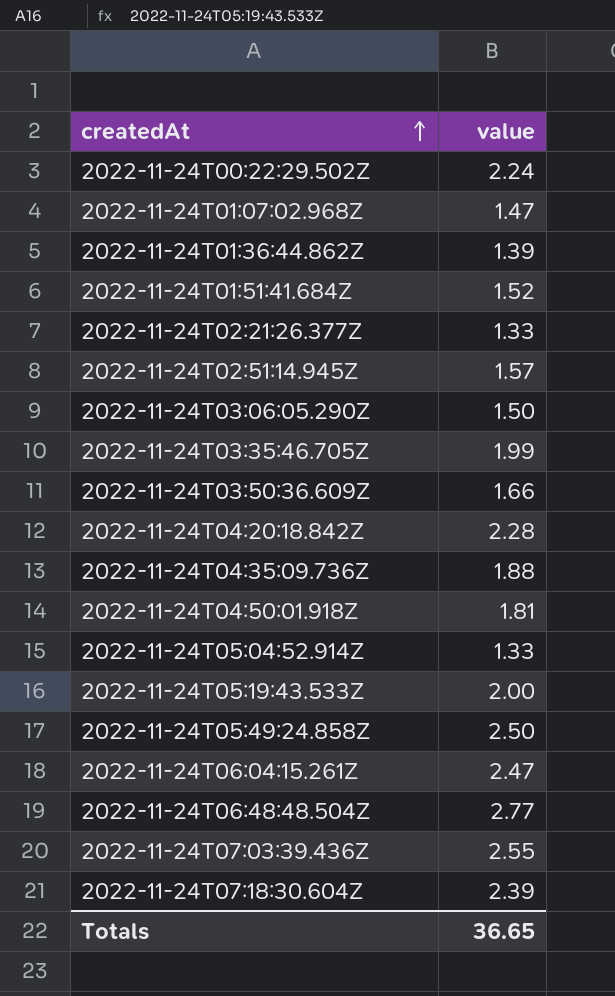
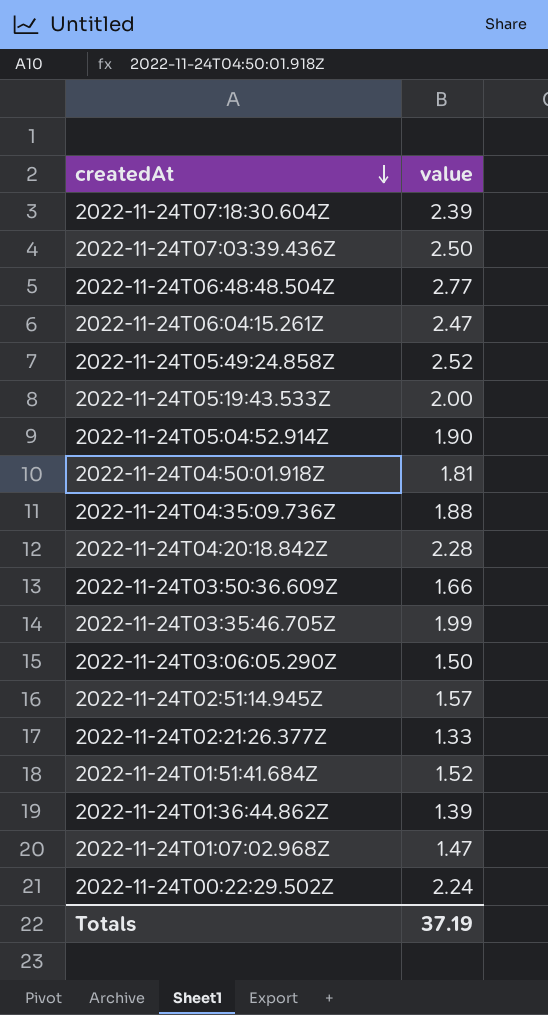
row order: createdAt ascending -> createdAt descending
2022-11-24T07:03:39.436Z | value: 2.55 -> 2.50
2022-11-24T05:49:24.858Z | value: 2.50 -> 2.52
2022-11-24T05:04:52.914Z | value: 1.33 -> 1.90
Totals | value: 36.65 -> 37.19

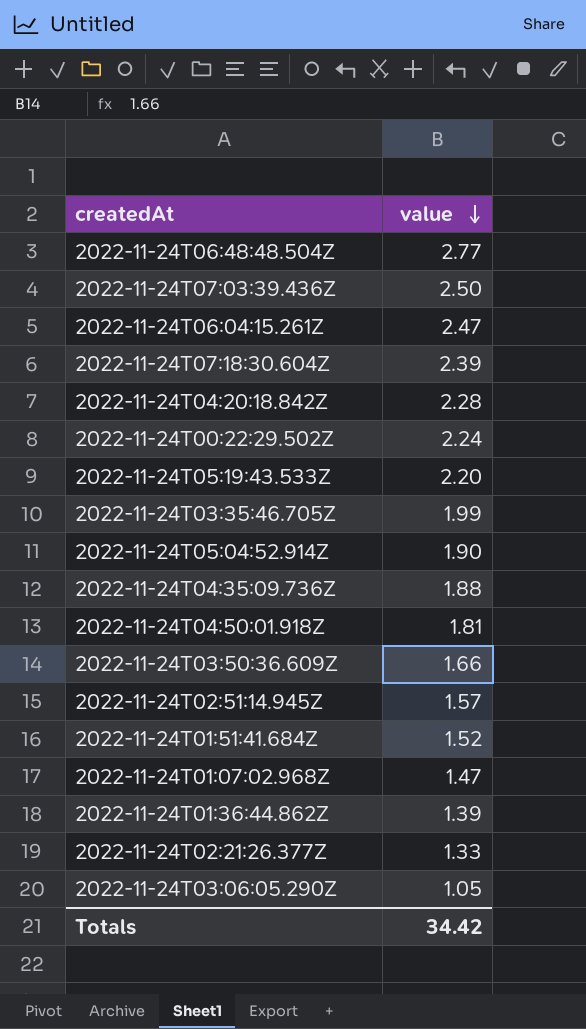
row order: createdAt descending -> value descending
row 2022-11-24T05:49:24.858Z: 2.52 -> none
2022-11-24T05:19:43.533Z | value: 2.00 -> 2.20
2022-11-24T03:06:05.290Z | value: 1.50 -> 1.05
Totals | value: 37.19 -> 34.42

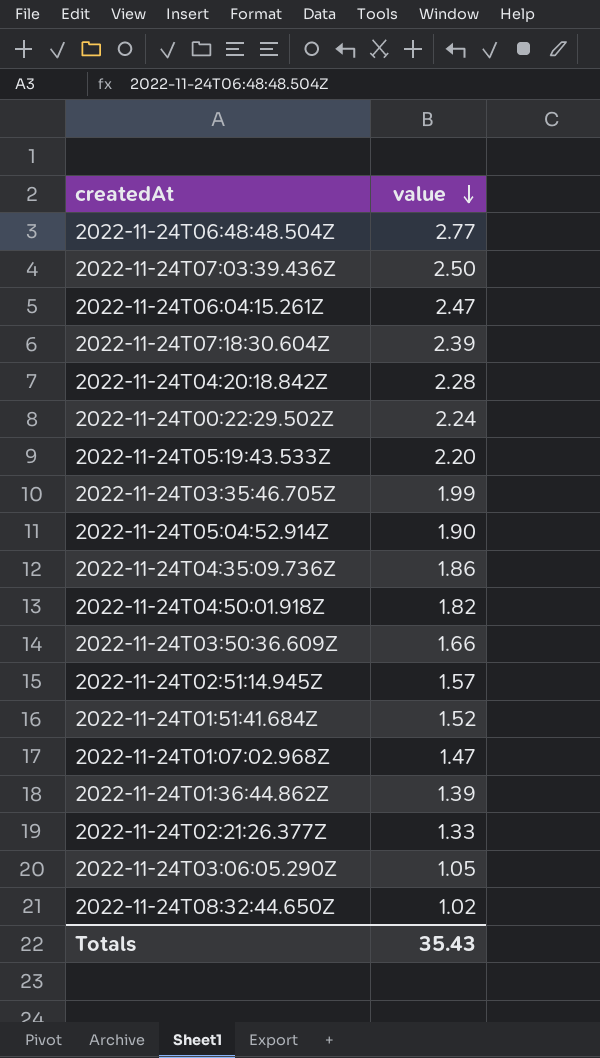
2022-11-24T04:35:09.736Z | value: 1.88 -> 1.86
2022-11-24T04:50:01.918Z | value: 1.81 -> 1.82
row 2022-11-24T08:32:44.650Z: none -> 1.02
Totals | value: 34.42 -> 35.43

